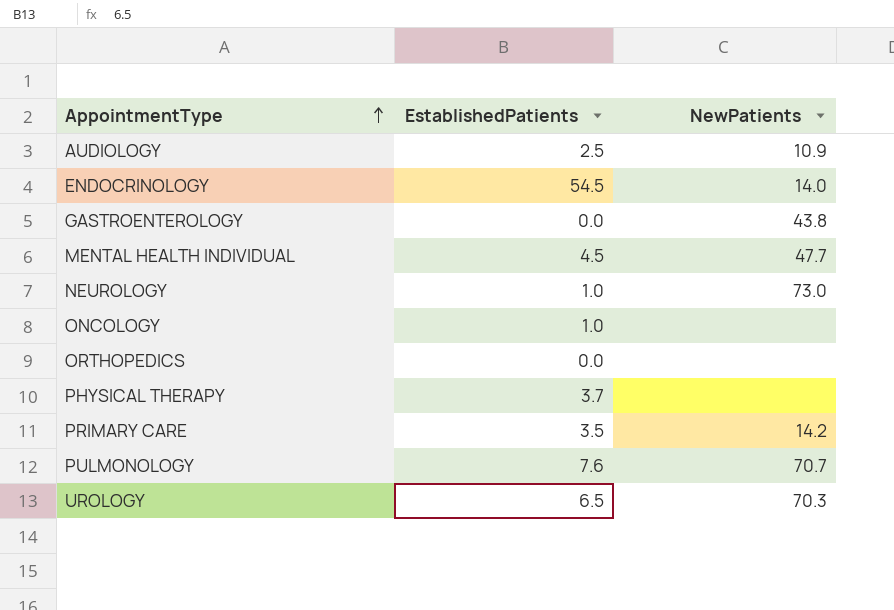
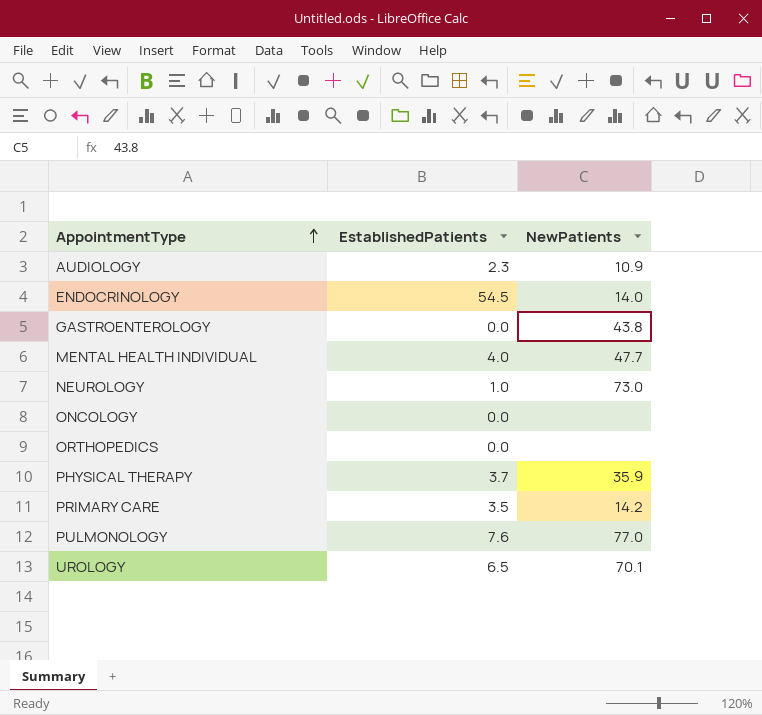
AUDIOLOGY | EstablishedPatients: 2.5 -> 2.3
MENTAL HEALTH INDIVIDUAL | EstablishedPatients: 4.5 -> 4.0
ONCOLOGY | EstablishedPatients: 1.0 -> 0.0
PHYSICAL THERAPY | NewPatients: none -> 35.9
PULMONOLOGY | NewPatients: 70.7 -> 77.0
UROLOGY | NewPatients: 70.3 -> 70.1

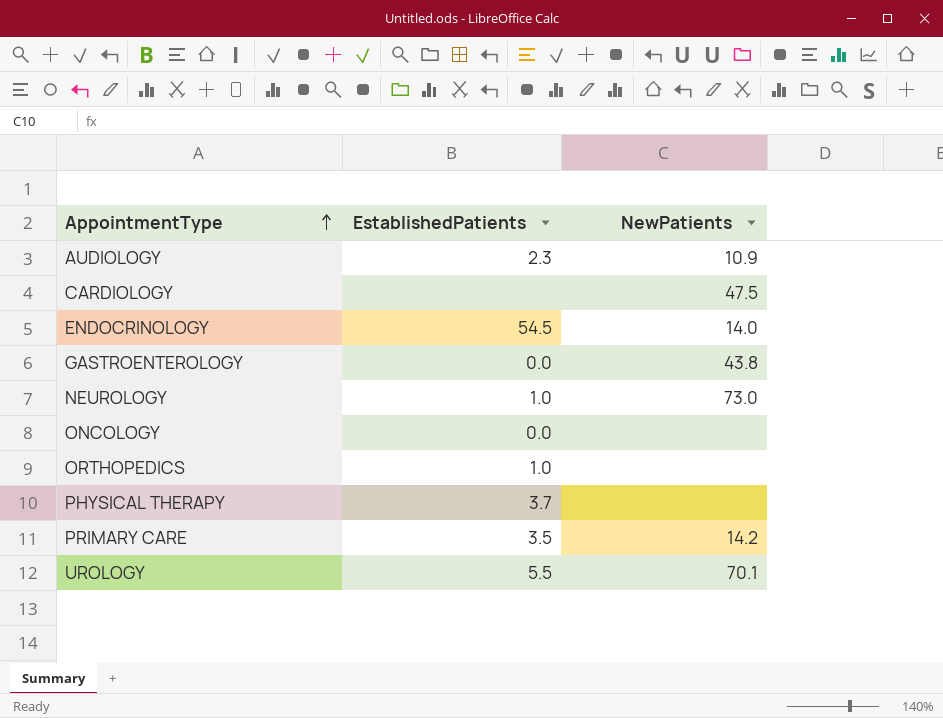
row MENTAL HEALTH INDIVIDUAL: 4.0 | 47.7 -> none
row PULMONOLOGY: 7.6 | 77.0 -> none
row CARDIOLOGY: none -> none | 47.5
ORTHOPEDICS | EstablishedPatients: 0.0 -> 1.0
PHYSICAL THERAPY | NewPatients: 35.9 -> none
UROLOGY | EstablishedPatients: 6.5 -> 5.5

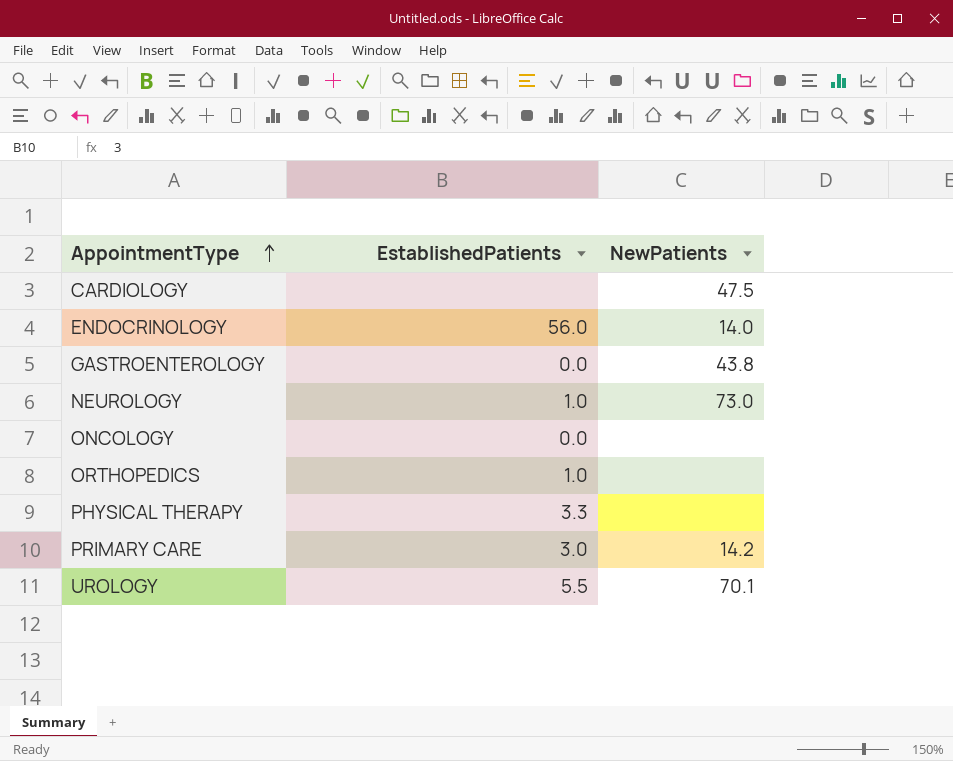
row AUDIOLOGY: 2.3 | 10.9 -> none
ENDOCRINOLOGY | EstablishedPatients: 54.5 -> 56.0
PHYSICAL THERAPY | EstablishedPatients: 3.7 -> 3.3
PRIMARY CARE | EstablishedPatients: 3.5 -> 3.0

